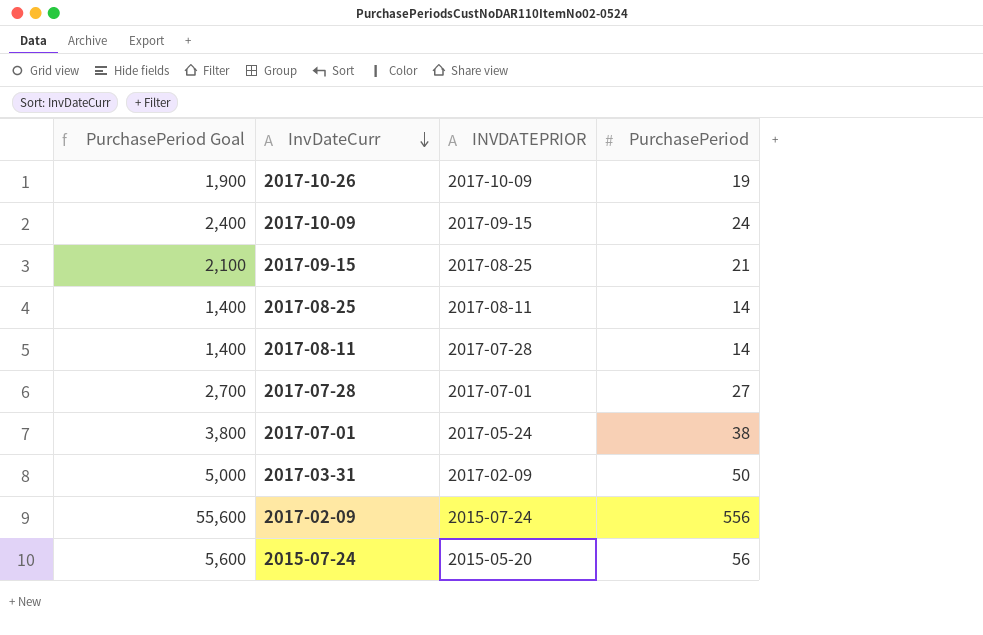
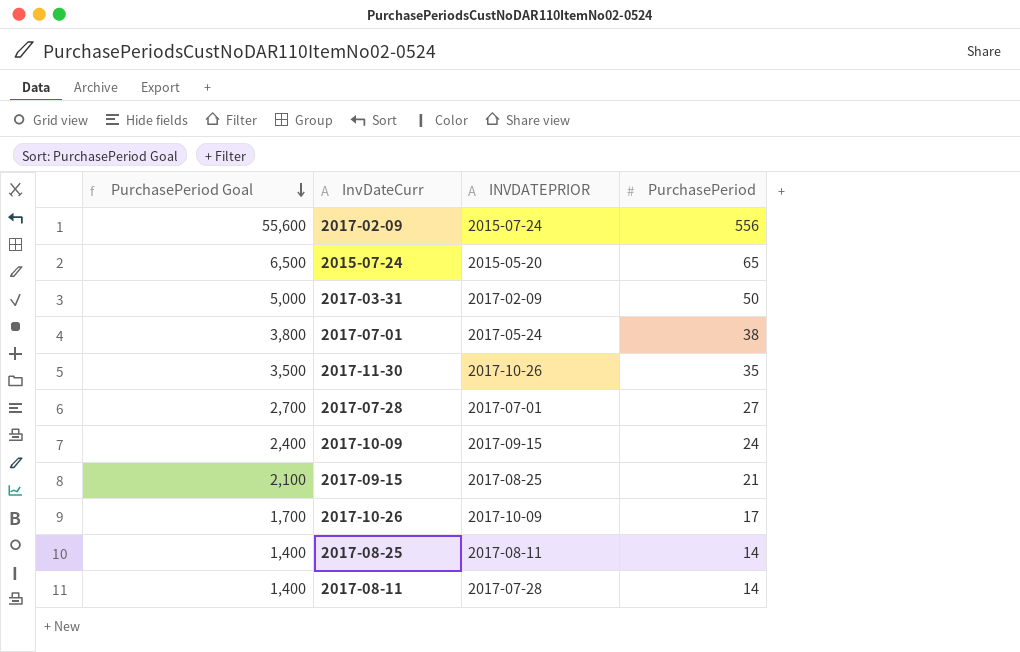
row order: InvDateCurr descending -> PurchasePeriod Goal descending
2015-07-24 | PurchasePeriod Goal: 5,600 -> 6,500
2015-07-24 | PurchasePeriod: 56 -> 65
row 2017-11-30: none -> 3,500 | 2017-10-26 | 35
2017-10-26 | PurchasePeriod Goal: 1,900 -> 1,700
2017-10-26 | PurchasePeriod: 19 -> 17

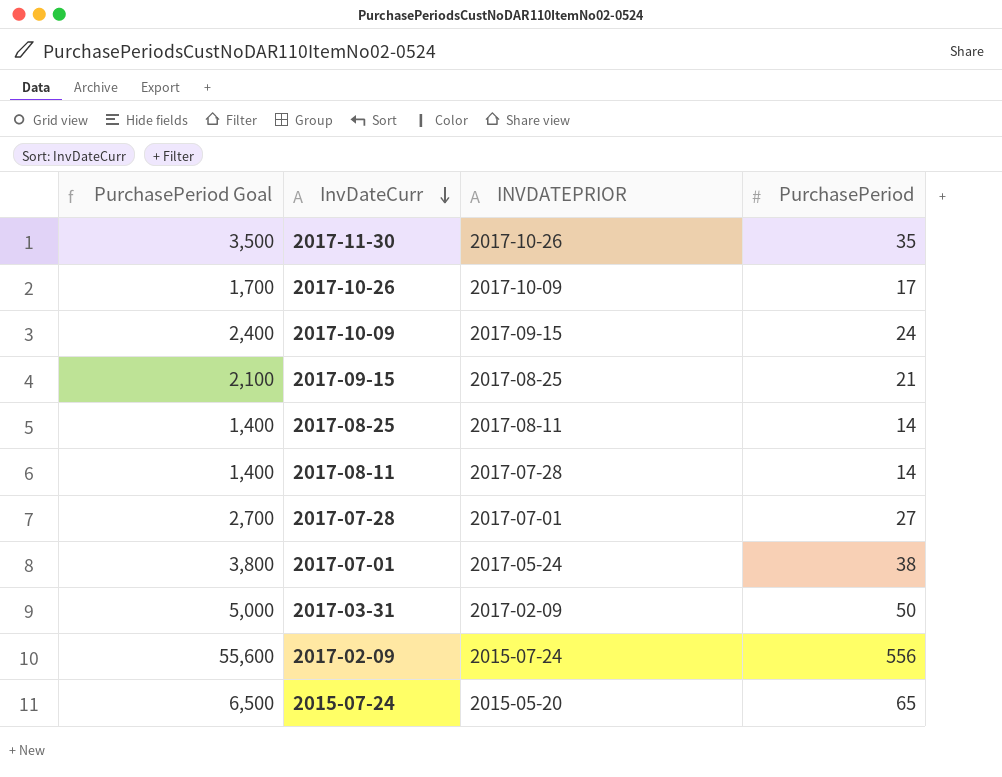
row order: PurchasePeriod Goal descending -> InvDateCurr descending

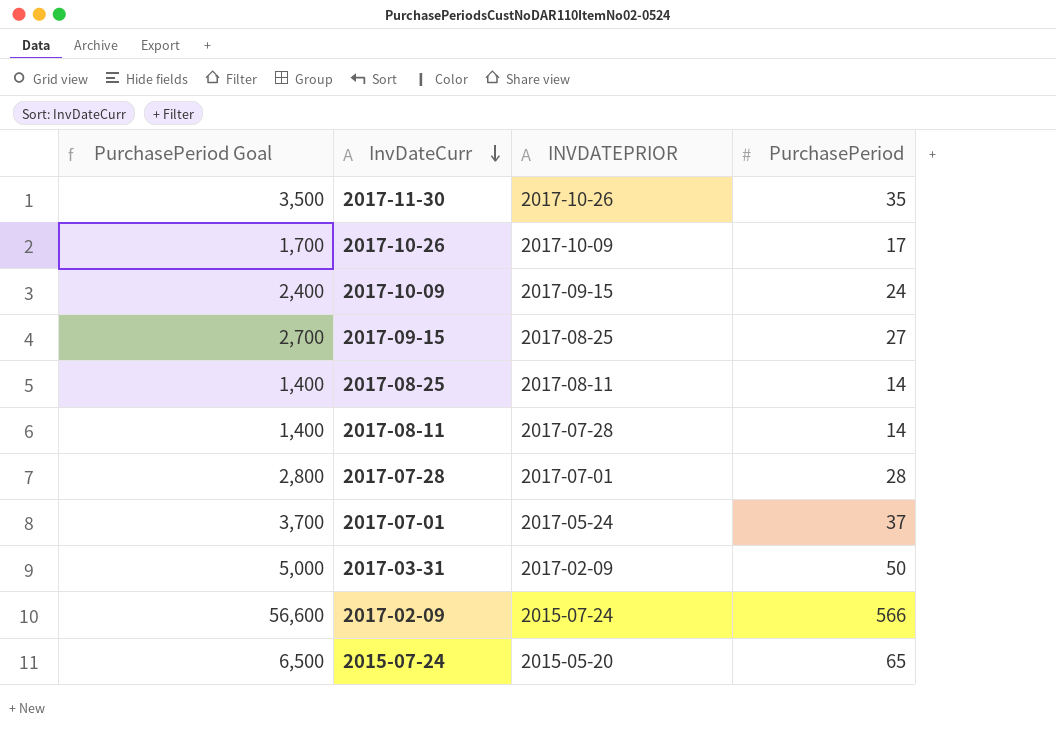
2017-09-15 | PurchasePeriod Goal: 2,100 -> 2,700
2017-09-15 | PurchasePeriod: 21 -> 27
2017-07-28 | PurchasePeriod Goal: 2,700 -> 2,800
2017-07-28 | PurchasePeriod: 27 -> 28
2017-07-01 | PurchasePeriod Goal: 3,800 -> 3,700
2017-07-01 | PurchasePeriod: 38 -> 37
2017-02-09 | PurchasePeriod Goal: 55,600 -> 56,600
2017-02-09 | PurchasePeriod: 556 -> 566

